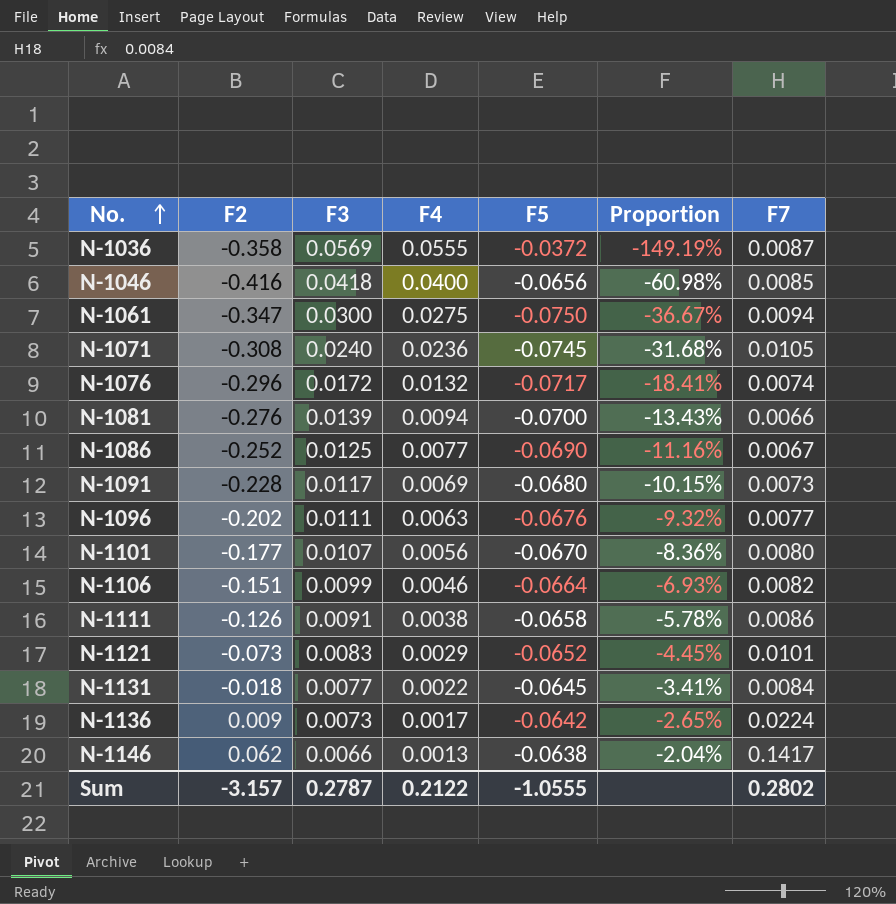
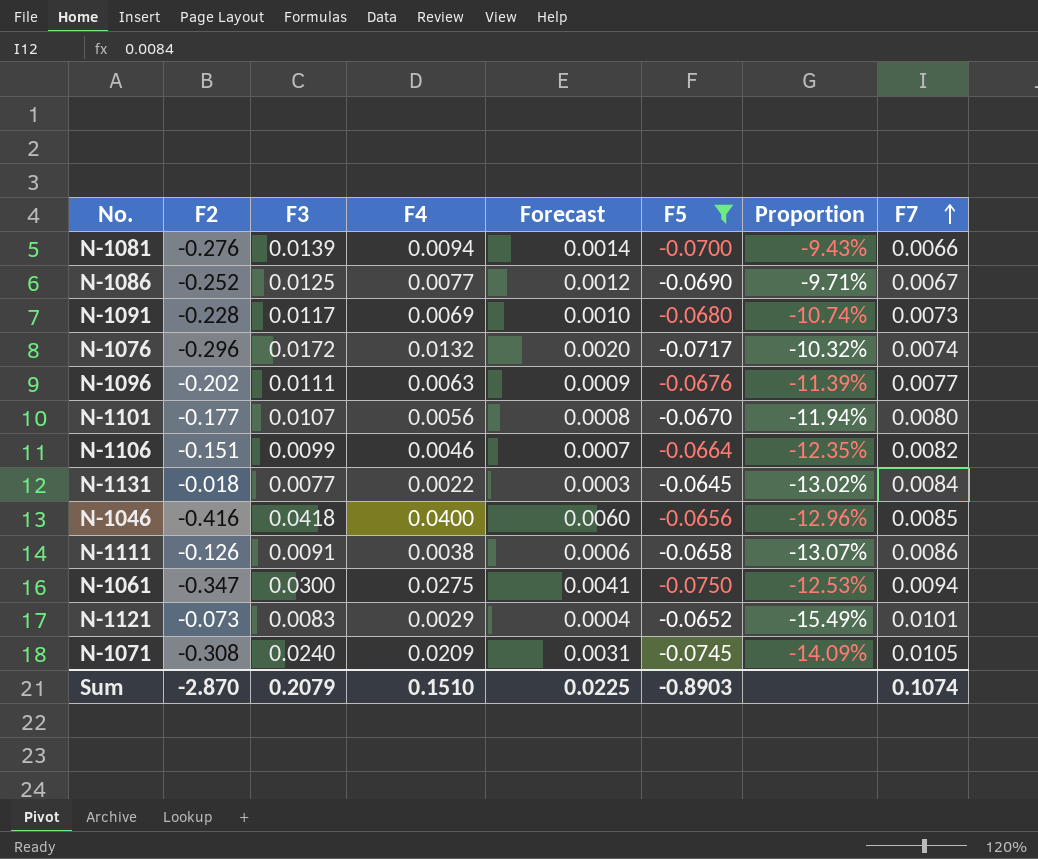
filter: none -> F5 <= -0.0645
row order: No. ascending -> F7 ascending
column Forecast | formula: none -> [F4] * 0.15
column Proportion | formula: [F4] / [F5] -> [F7] / [F5]
N-1071 | F4: 0.0236 -> 0.0209
Sum | F2: -3.157 -> -2.870
Sum | F3: 0.2787 -> 0.2079
Sum | F4: 0.2122 -> 0.1510
Sum | F5: -1.0555 -> -0.8903
Sum | F7: 0.2802 -> 0.1074

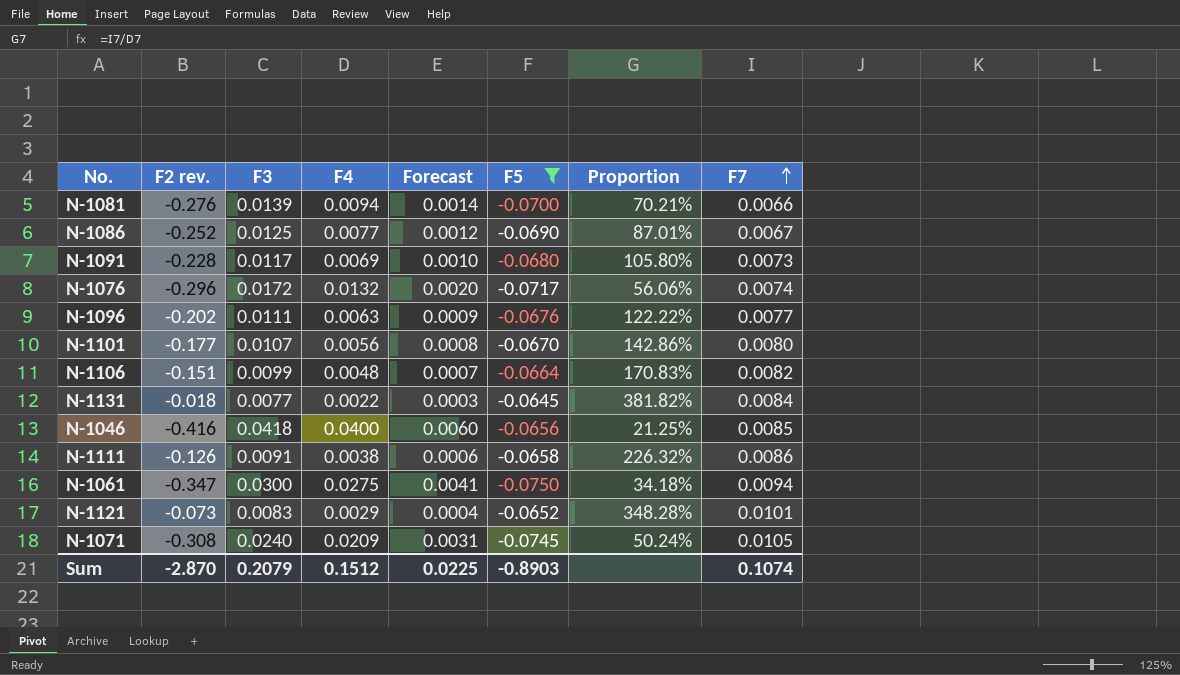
column name: F2 -> F2 rev.
column Proportion | formula: [F7] / [F5] -> [F7] / [F4]
N-1106 | F4: 0.0046 -> 0.0048
Sum | F4: 0.1510 -> 0.1512

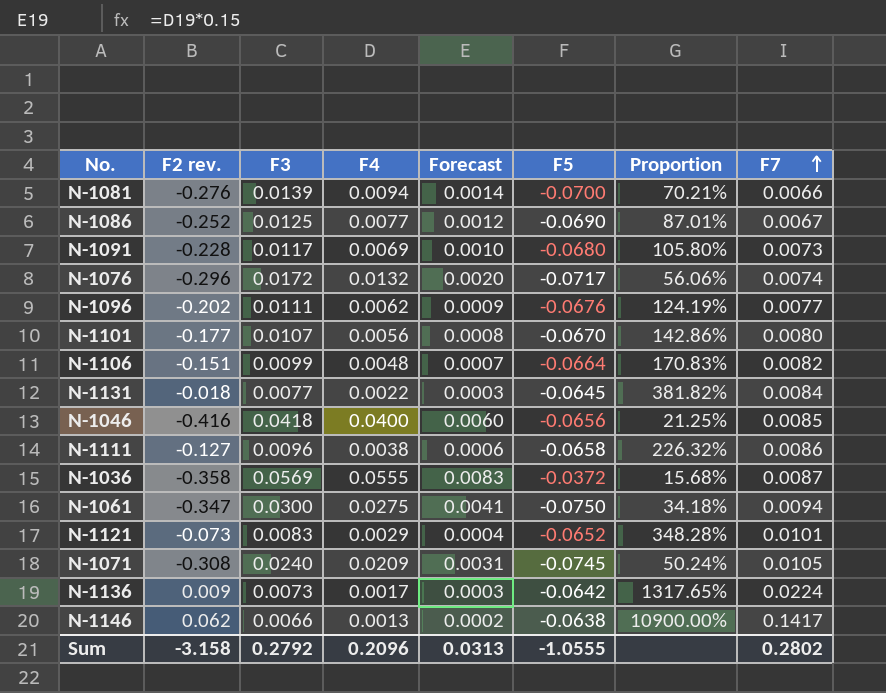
filter: F5 <= -0.0645 -> none
N-1096 | F4: 0.0063 -> 0.0062
N-1096 | Proportion: 122.22% -> 124.19%
N-1111 | F2 rev.: -0.126 -> -0.127
N-1111 | F3: 0.0091 -> 0.0096
Sum | F2 rev.: -2.870 -> -3.158
Sum | F3: 0.2079 -> 0.2792
Sum | F4: 0.1512 -> 0.2096
Sum | Forecast: 0.0225 -> 0.0313
Sum | F5: -0.8903 -> -1.0555
Sum | F7: 0.1074 -> 0.2802

